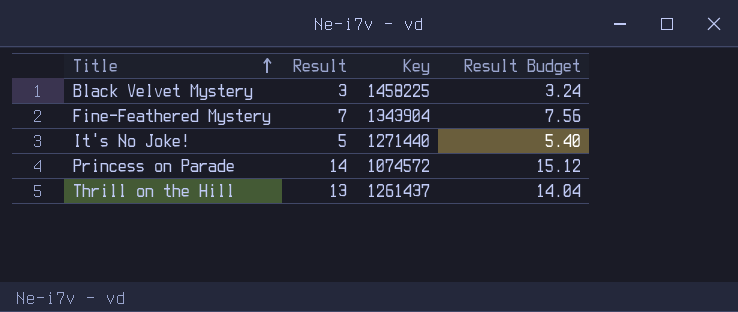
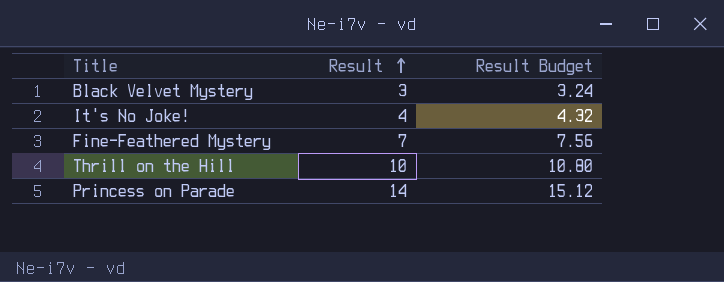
row order: Title ascending -> Result ascending
column Key | position: 3 -> none
It's No Joke! | Result: 5 -> 4
It's No Joke! | Result Budget: 5.40 -> 4.32
Thrill on the Hill | Result: 13 -> 10
Thrill on the Hill | Result Budget: 14.04 -> 10.80

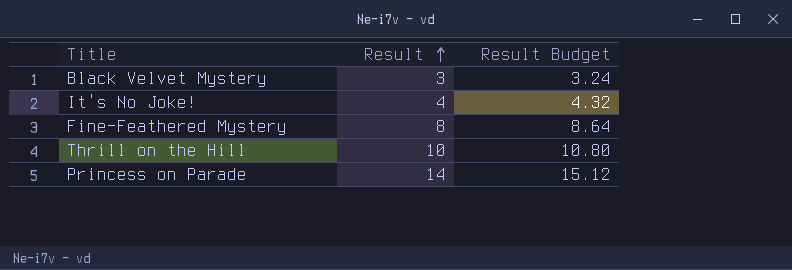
Fine-Feathered Mystery | Result: 7 -> 8
Fine-Feathered Mystery | Result Budget: 7.56 -> 8.64

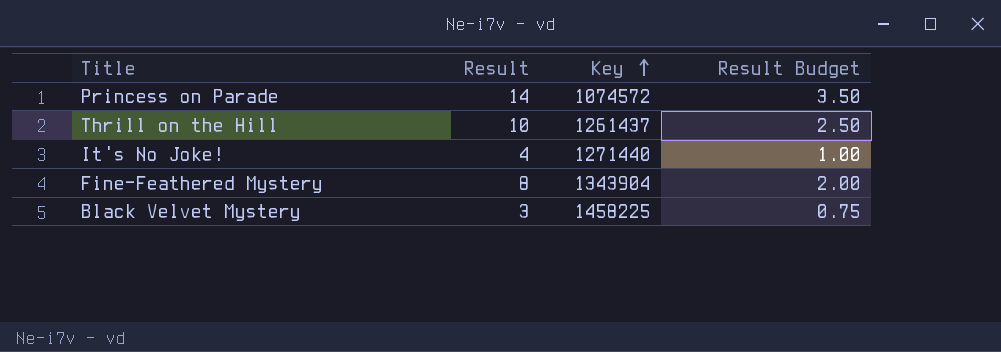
row order: Result ascending -> Key ascending
column Key | position: none -> 3
column Result Budget | formula: [Result] * 1.08 -> [Result] * 0.25

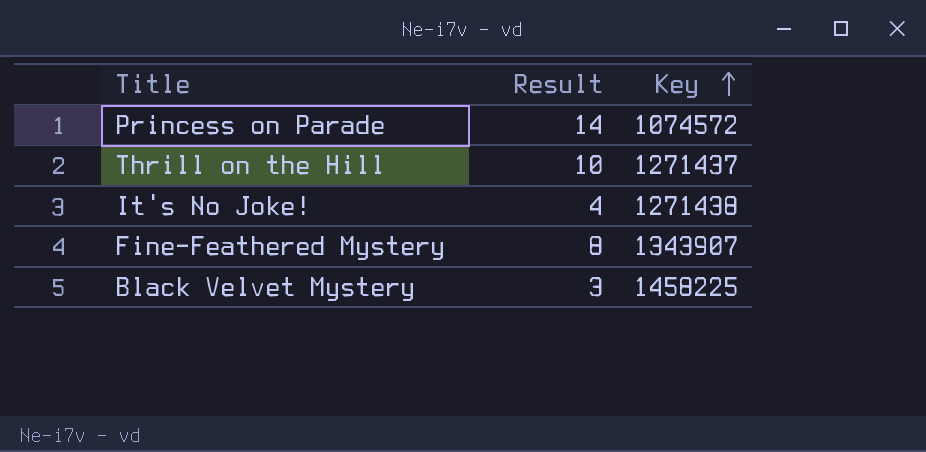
column Result Budget | formula: [Result] * 0.25 -> none
Thrill on the Hill | Key: 1261437 -> 1271437
It's No Joke! | Key: 1271440 -> 1271438
Fine-Feathered Mystery | Key: 1343904 -> 1343907

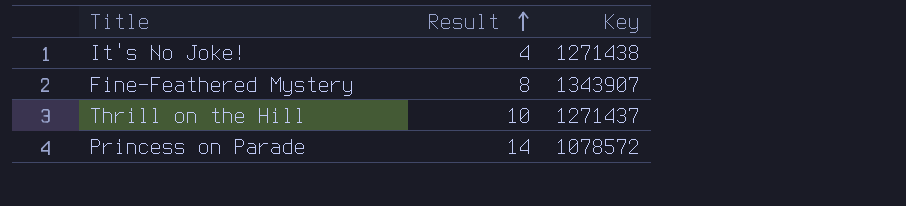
row order: Key ascending -> Result ascending
row Black Velvet Mystery: 3 | 1458225 -> none
Princess on Parade | Key: 1074572 -> 1078572

